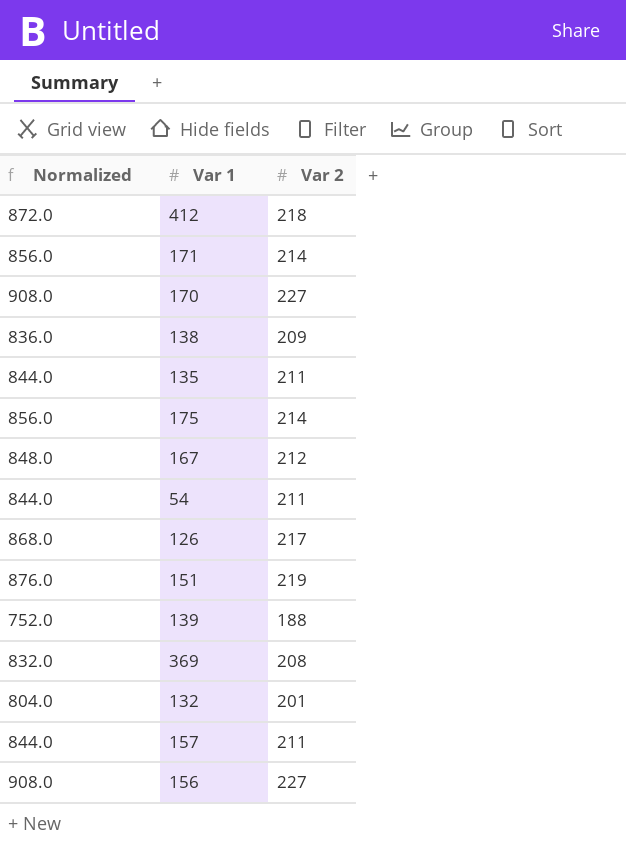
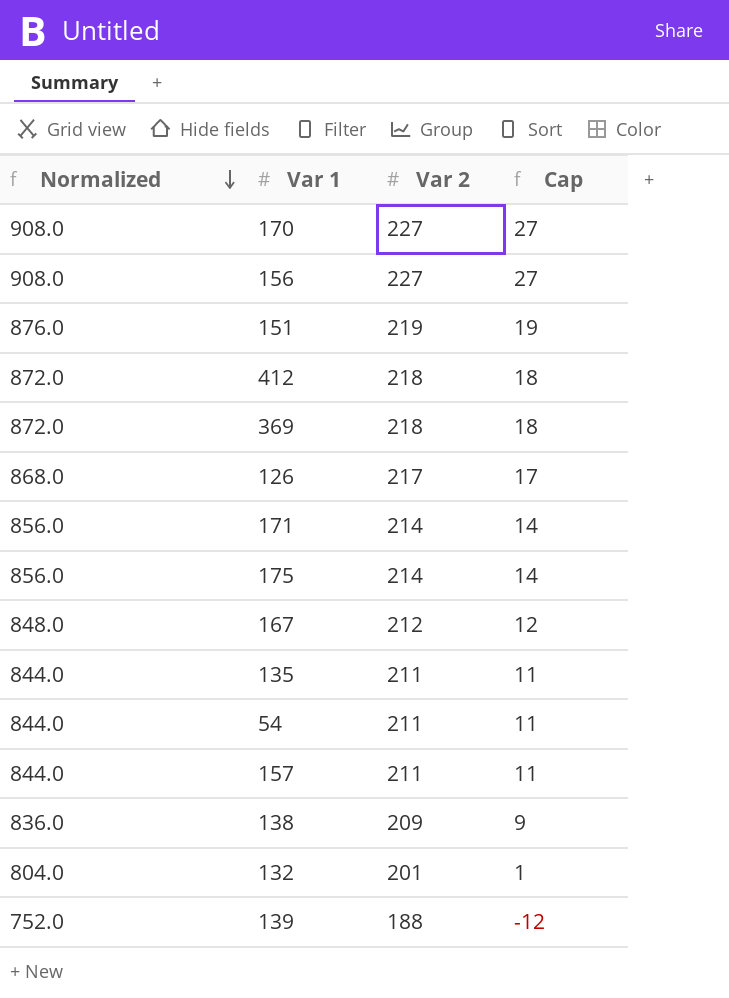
row order: none -> Normalized descending
column Cap | formula: none -> [Var 2] - 200
369 | Normalized: 832.0 -> 872.0
369 | Var 2: 208 -> 218

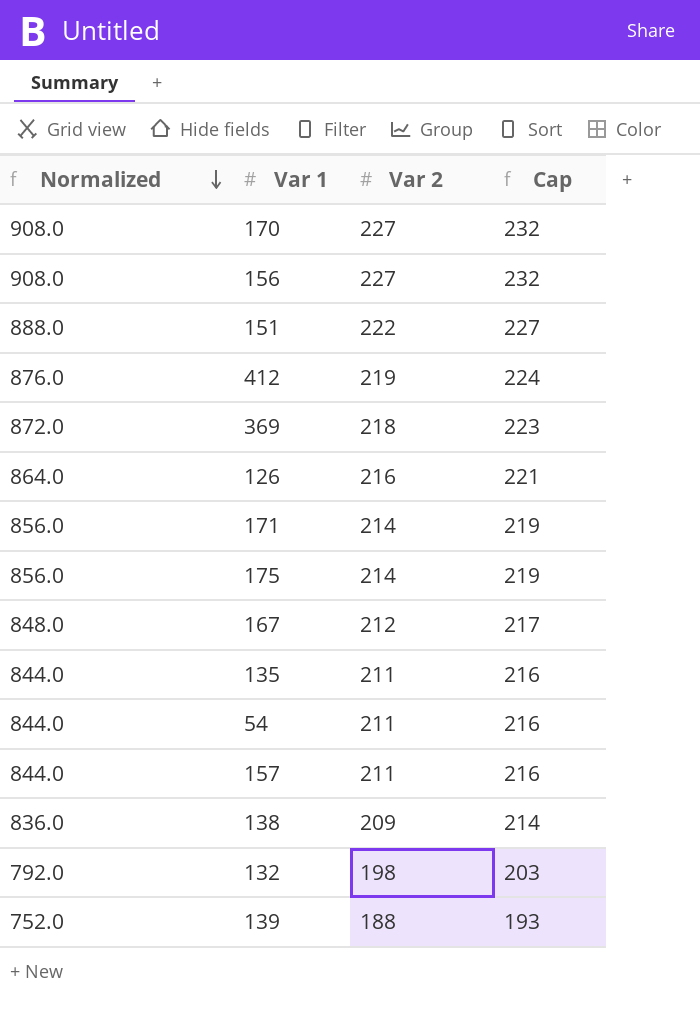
column Cap | formula: [Var 2] - 200 -> [Var 2] + 5
151 | Normalized: 876.0 -> 888.0
151 | Var 2: 219 -> 222
412 | Normalized: 872.0 -> 876.0
412 | Var 2: 218 -> 219
126 | Normalized: 868.0 -> 864.0
126 | Var 2: 217 -> 216
132 | Normalized: 804.0 -> 792.0
132 | Var 2: 201 -> 198

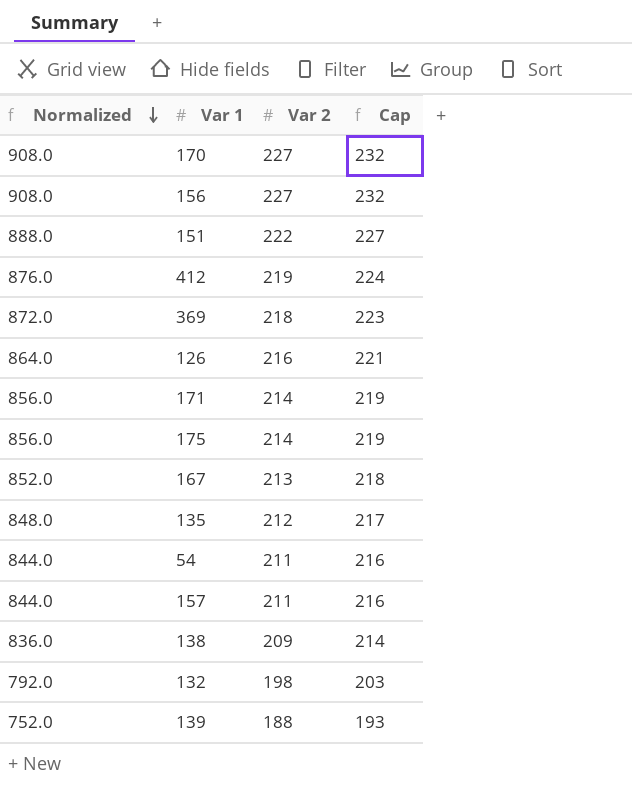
167 | Normalized: 848.0 -> 852.0
167 | Var 2: 212 -> 213
167 | Cap: 217 -> 218
135 | Normalized: 844.0 -> 848.0
135 | Var 2: 211 -> 212
135 | Cap: 216 -> 217

